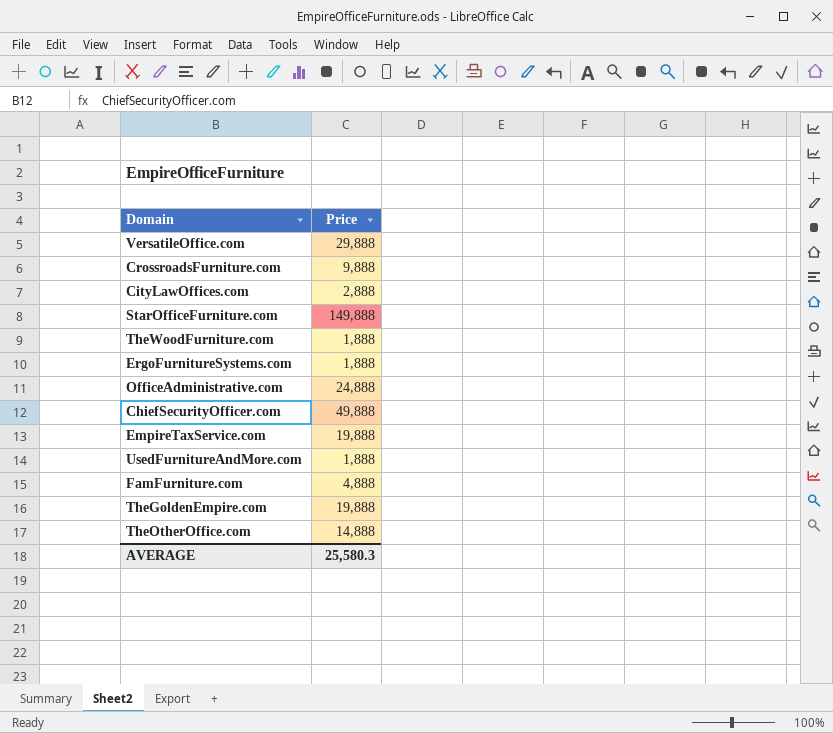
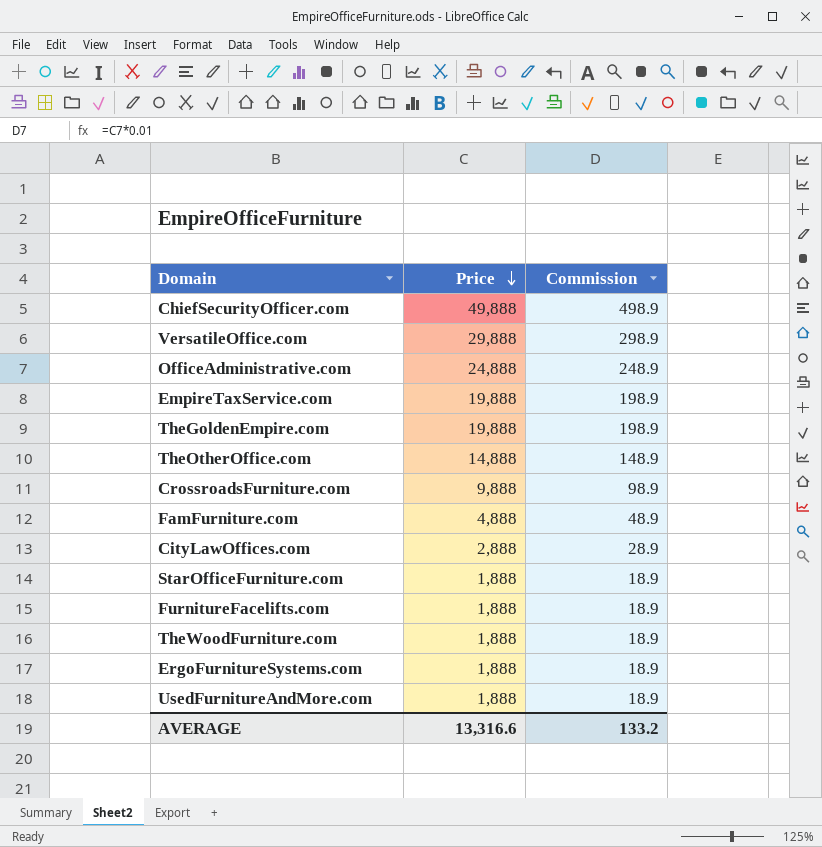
row order: none -> Price descending
column Commission | formula: none -> [Price] * 0.01
StarOfficeFurniture.com | Price: 149,888 -> 1,888
row FurnitureFacelifts.com: none -> 1,888 | 18.9
AVERAGE | Price: 25,580.3 -> 13,316.6

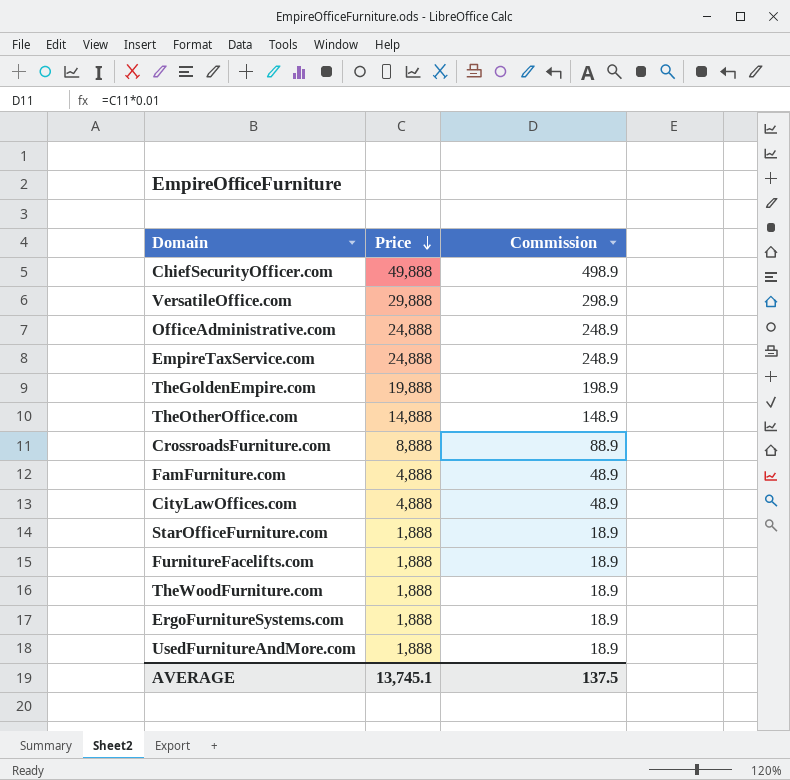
EmpireTaxService.com | Price: 19,888 -> 24,888
EmpireTaxService.com | Commission: 198.9 -> 248.9
CrossroadsFurniture.com | Price: 9,888 -> 8,888
CrossroadsFurniture.com | Commission: 98.9 -> 88.9
CityLawOffices.com | Price: 2,888 -> 4,888
CityLawOffices.com | Commission: 28.9 -> 48.9
AVERAGE | Price: 13,316.6 -> 13,745.1
AVERAGE | Commission: 133.2 -> 137.5

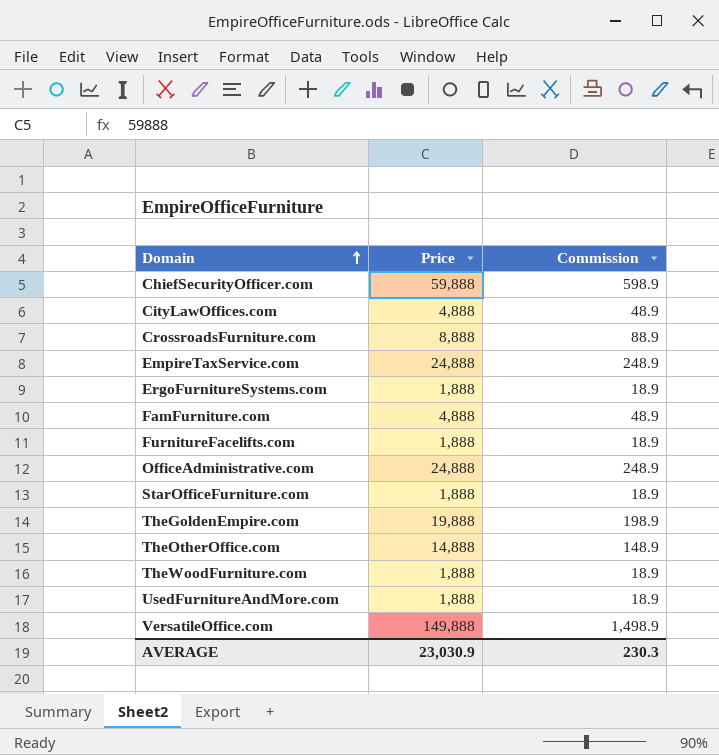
row order: Price descending -> Domain ascending
ChiefSecurityOfficer.com | Price: 49,888 -> 59,888
ChiefSecurityOfficer.com | Commission: 498.9 -> 598.9
VersatileOffice.com | Price: 29,888 -> 149,888
VersatileOffice.com | Commission: 298.9 -> 1,498.9
AVERAGE | Price: 13,745.1 -> 23,030.9
AVERAGE | Commission: 137.5 -> 230.3

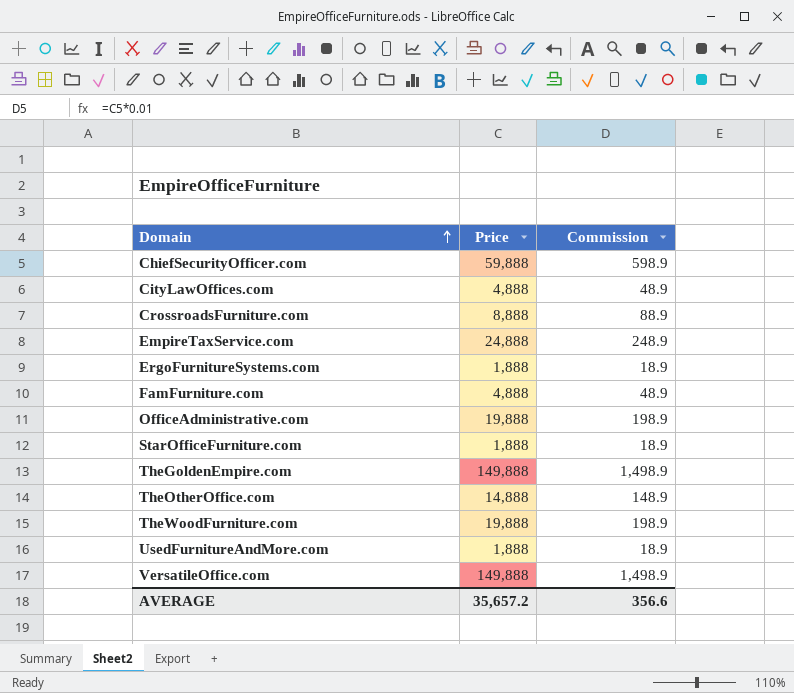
row FurnitureFacelifts.com: 1,888 | 18.9 -> none
OfficeAdministrative.com | Price: 24,888 -> 19,888
OfficeAdministrative.com | Commission: 248.9 -> 198.9
TheGoldenEmpire.com | Price: 19,888 -> 149,888
TheGoldenEmpire.com | Commission: 198.9 -> 1,498.9
TheWoodFurniture.com | Price: 1,888 -> 19,888
TheWoodFurniture.com | Commission: 18.9 -> 198.9
AVERAGE | Price: 23,030.9 -> 35,657.2
AVERAGE | Commission: 230.3 -> 356.6

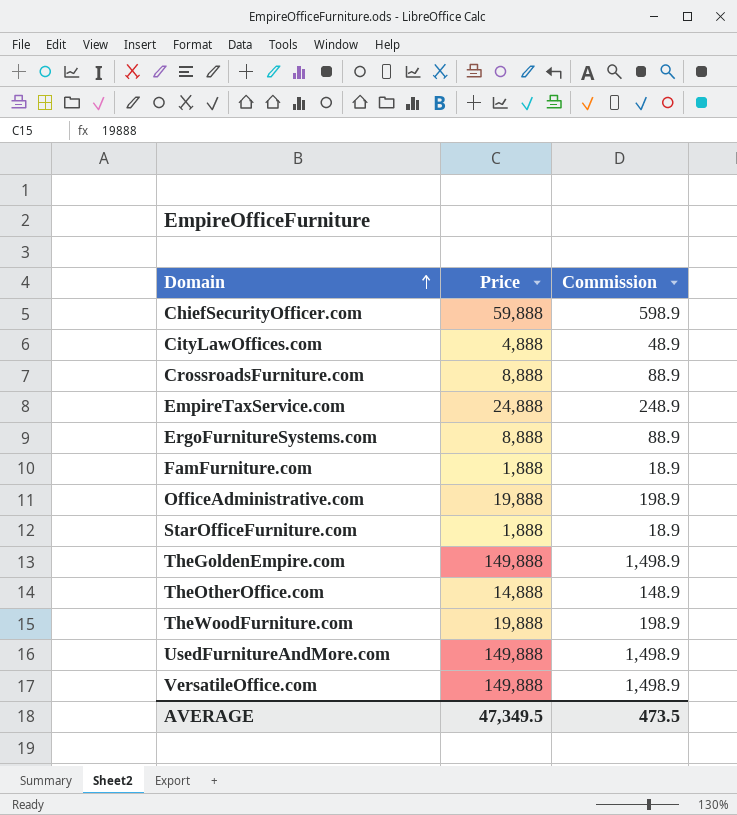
ErgoFurnitureSystems.com | Price: 1,888 -> 8,888
ErgoFurnitureSystems.com | Commission: 18.9 -> 88.9
FamFurniture.com | Price: 4,888 -> 1,888
FamFurniture.com | Commission: 48.9 -> 18.9
UsedFurnitureAndMore.com | Price: 1,888 -> 149,888
UsedFurnitureAndMore.com | Commission: 18.9 -> 1,498.9
AVERAGE | Price: 35,657.2 -> 47,349.5
AVERAGE | Commission: 356.6 -> 473.5

